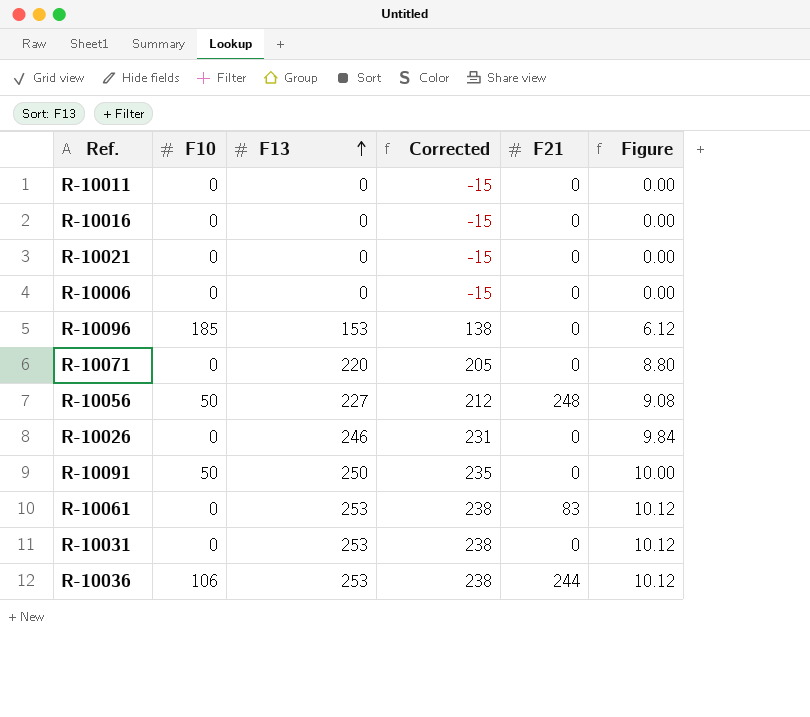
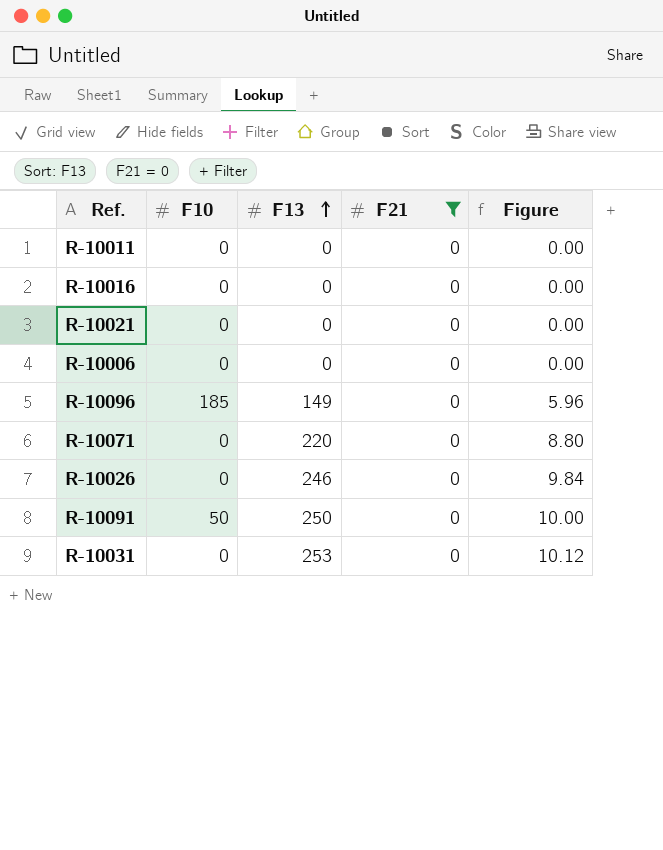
filter: none -> F21 = 0
column Corrected | formula: [F13] - 15 -> none
R-10096 | F13: 153 -> 149
R-10096 | Figure: 6.12 -> 5.96

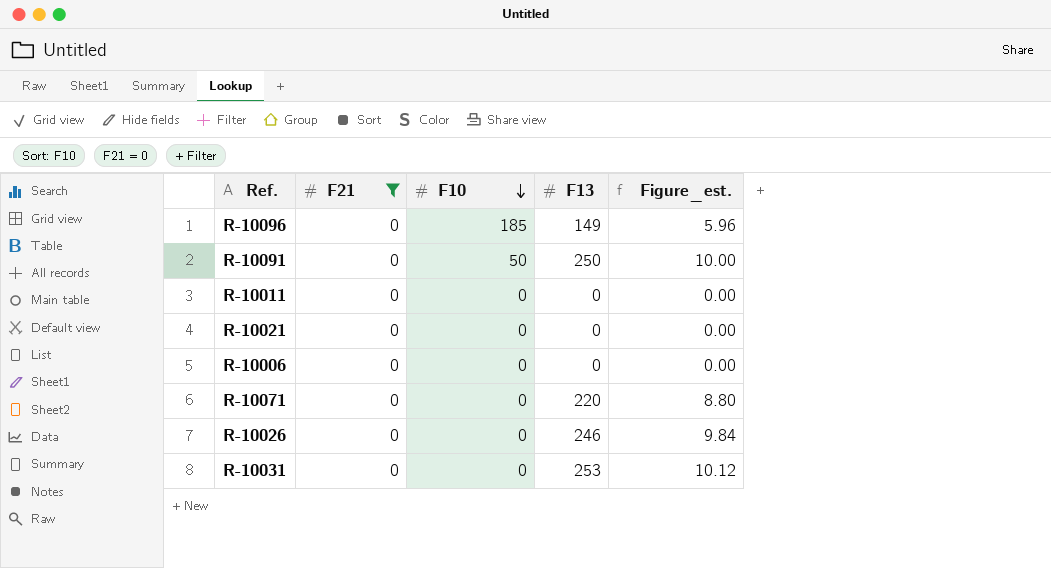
row order: F13 ascending -> F10 descending
column F21 | position: 4 -> 2
column name: Figure -> Figure_est.
row R-10016: 0 | 0 | 0 | 0.00 -> none

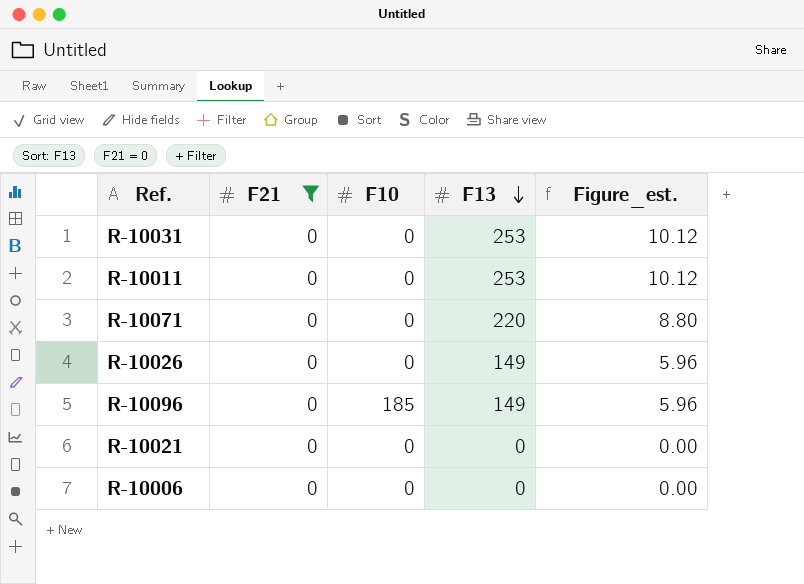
row order: F10 descending -> F13 descending
row R-10091: 0 | 50 | 250 | 10.00 -> none
R-10011 | F13: 0 -> 253
R-10011 | Figure_est.: 0.00 -> 10.12
R-10026 | F13: 246 -> 149
R-10026 | Figure_est.: 9.84 -> 5.96

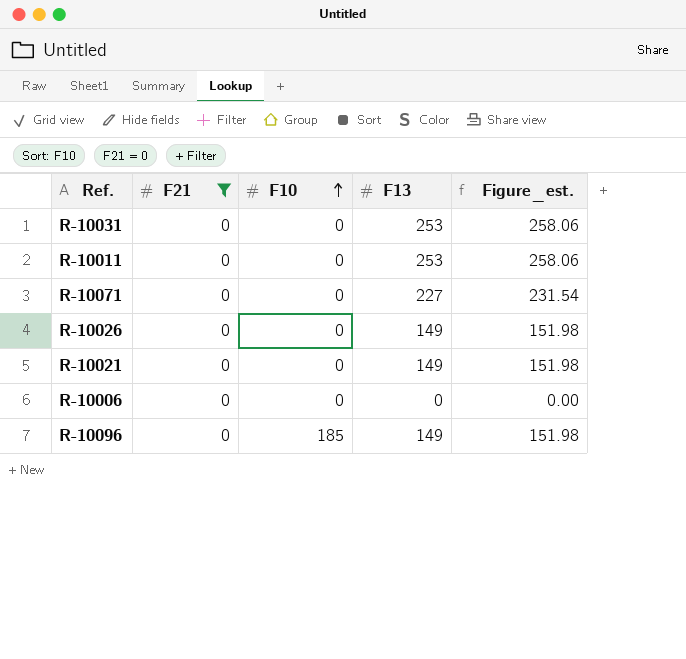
row order: F13 descending -> F10 ascending
column Figure_est. | formula: [F13] * 0.04 -> [F13] * 1.02
R-10071 | F13: 220 -> 227
R-10021 | F13: 0 -> 149

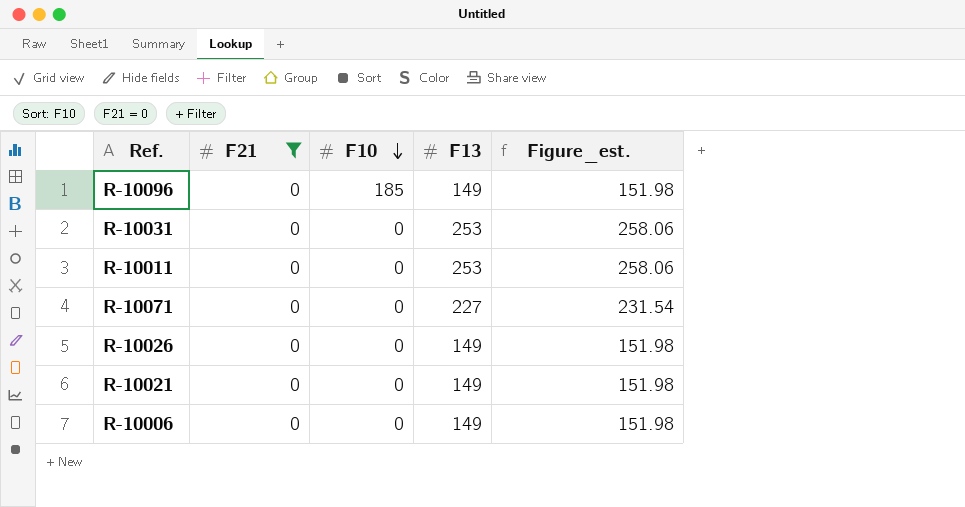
row order: F10 ascending -> F10 descending
R-10006 | F13: 0 -> 149
R-10006 | Figure_est.: 0.00 -> 151.98

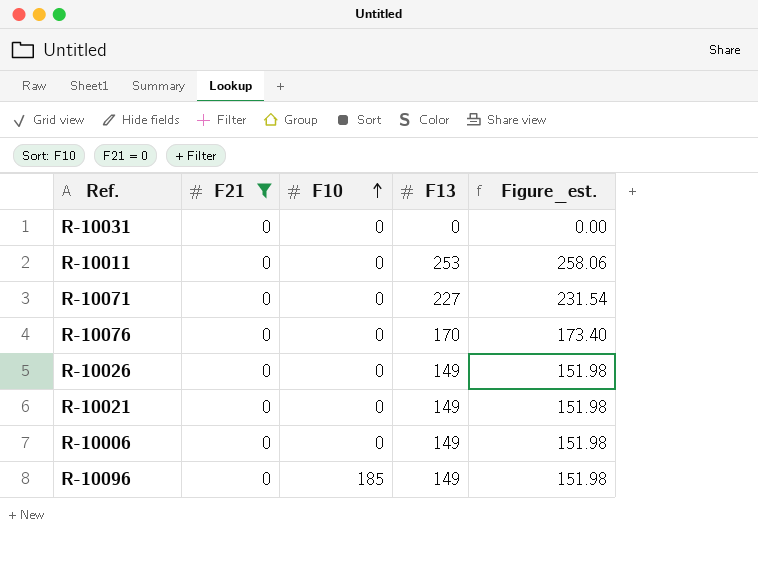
row order: F10 descending -> F10 ascending
R-10031 | F13: 253 -> 0
R-10031 | Figure_est.: 258.06 -> 0.00
row R-10076: none -> 0 | 0 | 170 | 173.40

